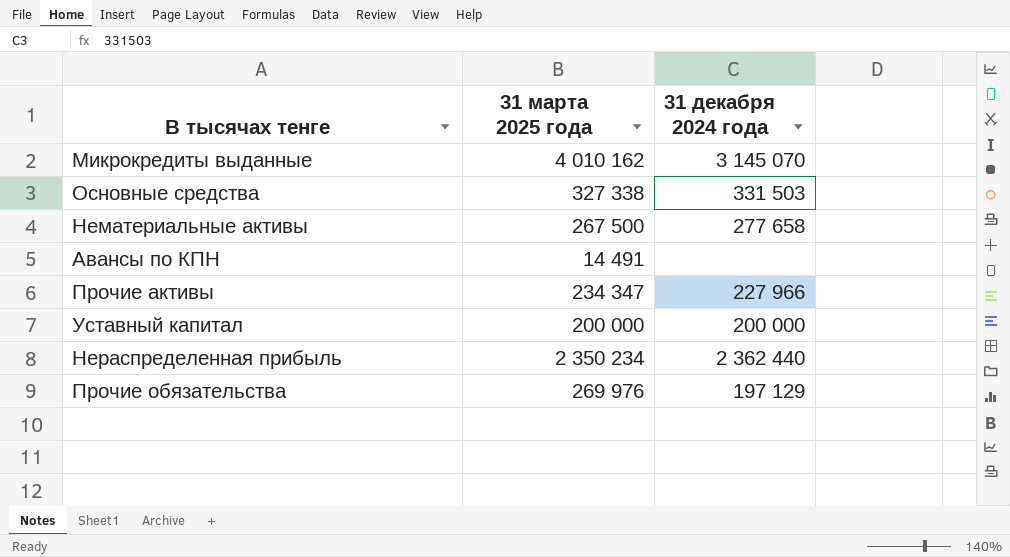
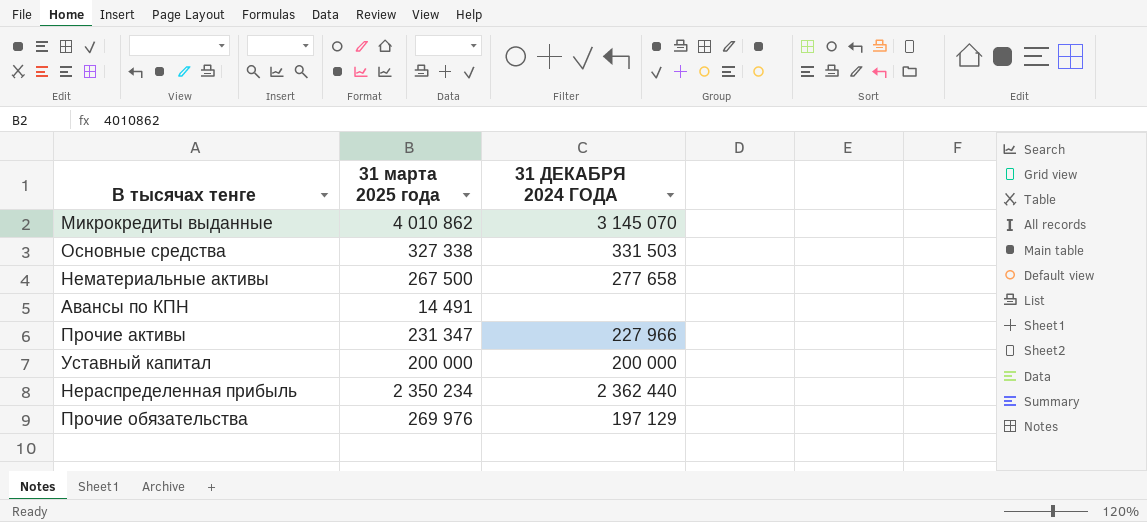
column name: 31 декабря 2024 года -> 31 ДЕКАБРЯ 2024 ГОДА
Микрокредиты выданные | 31 марта 2025 года: 4 010 162 -> 4 010 862
Прочие активы | 31 марта 2025 года: 234 347 -> 231 347

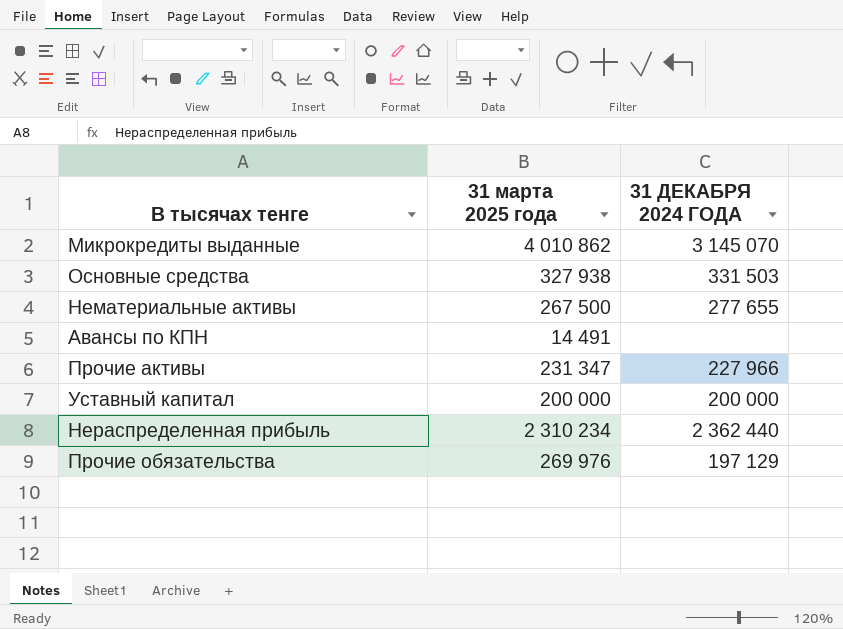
Основные средства | 31 марта 2025 года: 327 338 -> 327 938
Нематериальные активы | 31 ДЕКАБРЯ 2024 ГОДА: 277 658 -> 277 655
Нераспределенная прибыль | 31 марта 2025 года: 2 350 234 -> 2 310 234

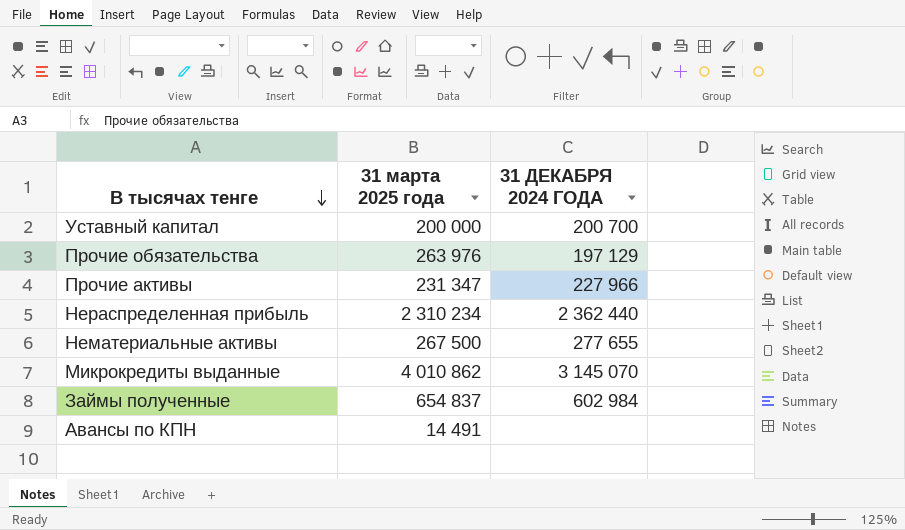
row order: none -> В тысячах тенге descending
row Основные средства: 327 938 | 331 503 -> none
Уставный капитал | 31 ДЕКАБРЯ 2024 ГОДА: 200 000 -> 200 700
Прочие обязательства | 31 марта 2025 года: 269 976 -> 263 976
row Займы полученные: none -> 654 837 | 602 984

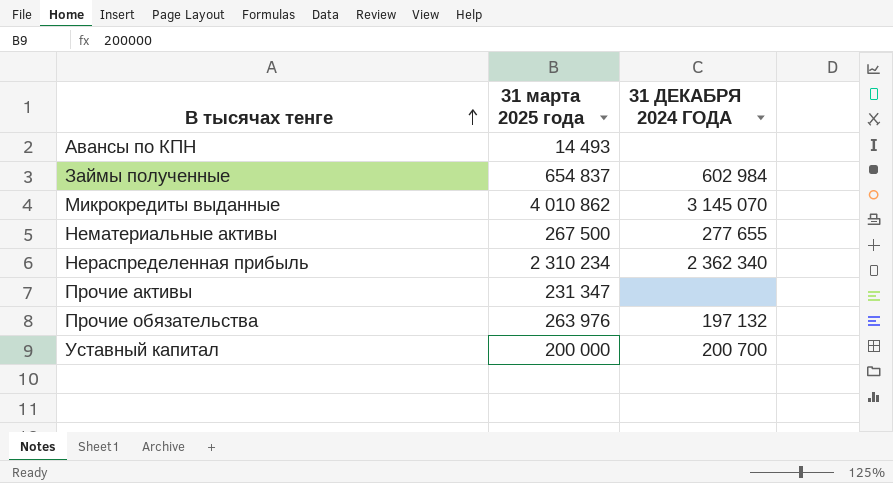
row order: В тысячах тенге descending -> В тысячах тенге ascending
Авансы по КПН | 31 марта 2025 года: 14 491 -> 14 493
Нераспределенная прибыль | 31 ДЕКАБРЯ 2024 ГОДА: 2 362 440 -> 2 362 340
Прочие активы | 31 ДЕКАБРЯ 2024 ГОДА: 227 966 -> none
Прочие обязательства | 31 ДЕКАБРЯ 2024 ГОДА: 197 129 -> 197 132

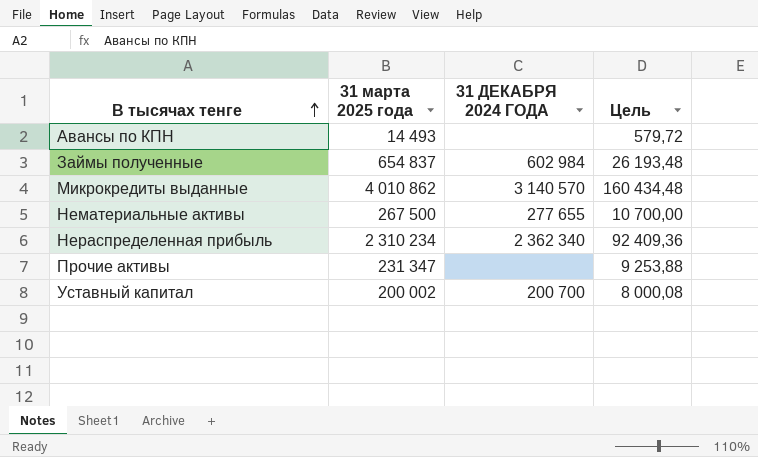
column Цель | formula: none -> [31 марта 2025 года] * 0,04
row Прочие обязательства: 263 976 | 197 132 -> none
Микрокредиты выданные | 31 ДЕКАБРЯ 2024 ГОДА: 3 145 070 -> 3 140 570
Уставный капитал | 31 марта 2025 года: 200 000 -> 200 002

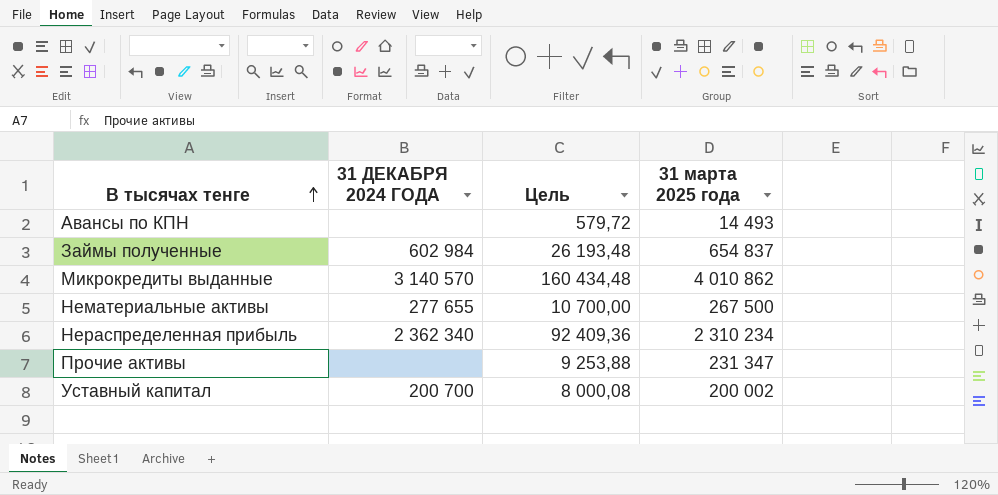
column 31 марта 2025 года | position: 2 -> 4

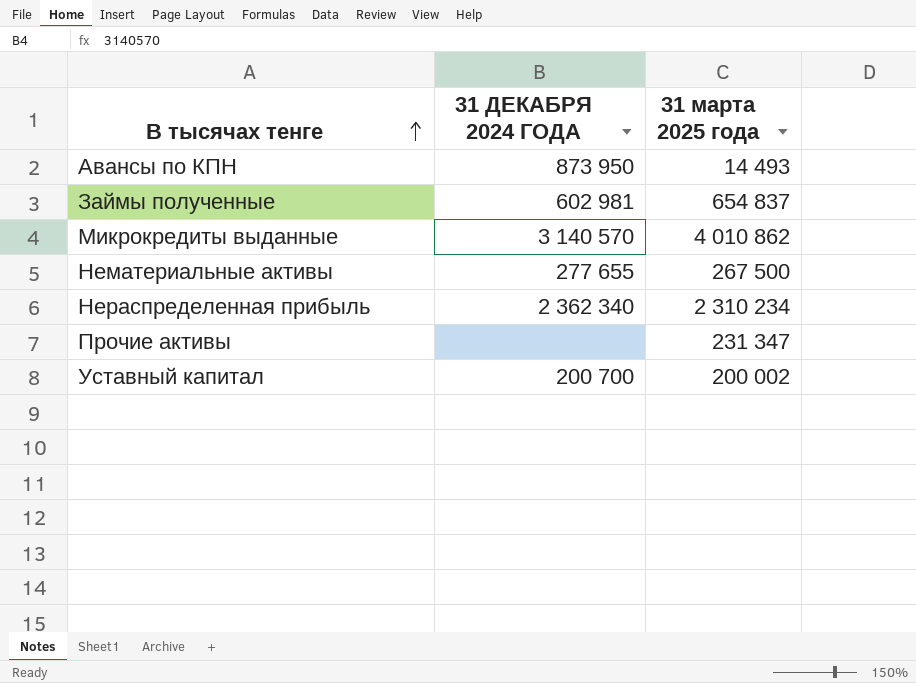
column Цель | formula: [31 марта 2025 года] * 0,04 -> none
Авансы по КПН | 31 ДЕКАБРЯ 2024 ГОДА: none -> 873 950
Займы полученные | 31 ДЕКАБРЯ 2024 ГОДА: 602 984 -> 602 981

